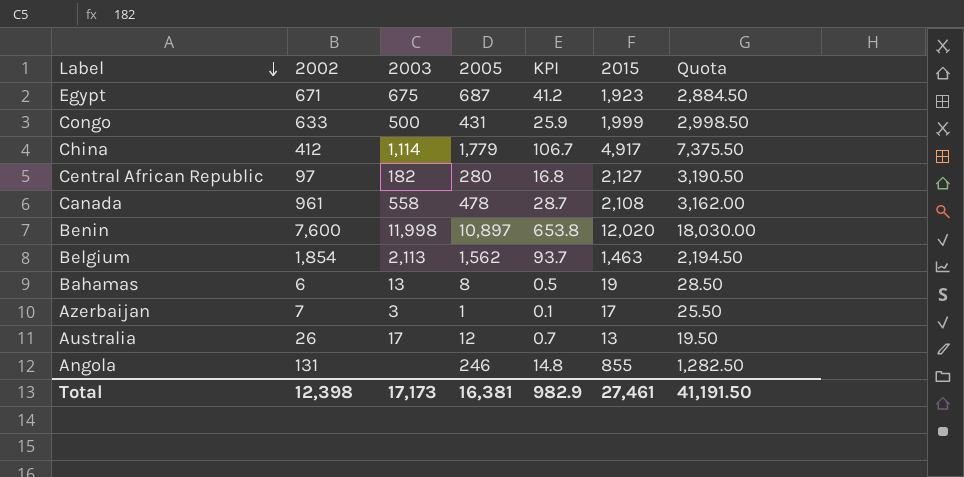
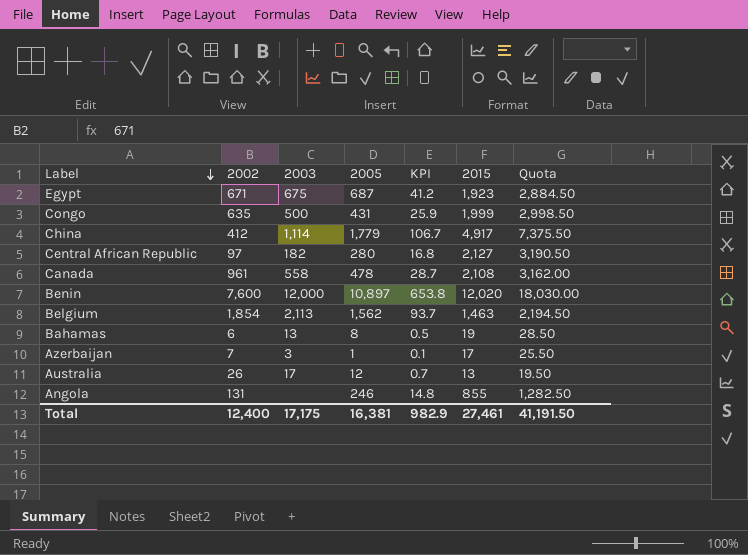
Congo | 2002: 633 -> 635
Benin | 2003: 11,998 -> 12,000
Total | 2002: 12,398 -> 12,400
Total | 2003: 17,173 -> 17,175

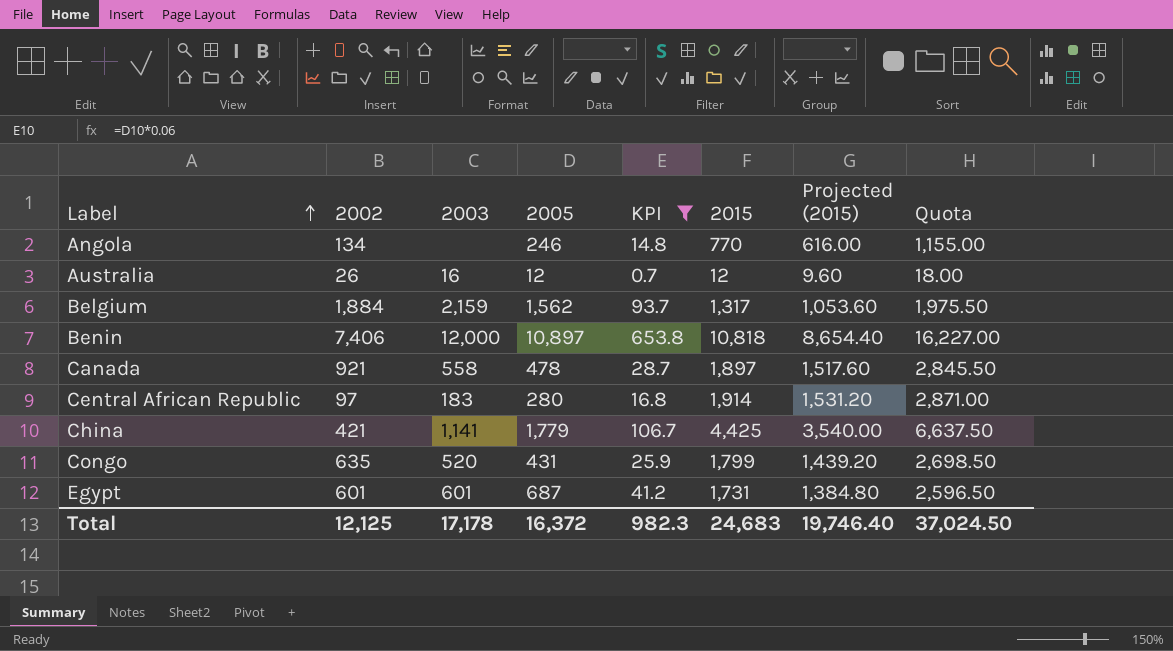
filter: none -> KPI >= 0.7
row order: Label descending -> Label ascending
column Projected (2015) | formula: none -> [2015] * 0.8
Angola | 2002: 131 -> 134
Angola | 2015: 855 -> 770
Angola | Quota: 1,282.50 -> 1,155.00
Australia | 2003: 17 -> 16
Australia | 2015: 13 -> 12
Australia | Quota: 19.50 -> 18.00
Belgium | 2002: 1,854 -> 1,884
Belgium | 2003: 2,113 -> 2,159
Belgium | 2015: 1,463 -> 1,317
Belgium | Quota: 2,194.50 -> 1,975.50
Benin | 2002: 7,600 -> 7,406
Benin | 2015: 12,020 -> 10,818
Benin | Quota: 18,030.00 -> 16,227.00
Canada | 2002: 961 -> 921
Canada | 2015: 2,108 -> 1,897
Canada | Quota: 3,162.00 -> 2,845.50
Central African Republic | 2003: 182 -> 183
Central African Republic | 2015: 2,127 -> 1,914
Central African Republic | Quota: 3,190.50 -> 2,871.00
China | 2002: 412 -> 421
China | 2003: 1,114 -> 1,141
China | 2015: 4,917 -> 4,425
China | Quota: 7,375.50 -> 6,637.50
Congo | 2003: 500 -> 520
Congo | 2015: 1,999 -> 1,799
Congo | Quota: 2,998.50 -> 2,698.50
Egypt | 2002: 671 -> 601
Egypt | 2003: 675 -> 601
Egypt | 2015: 1,923 -> 1,731
Egypt | Quota: 2,884.50 -> 2,596.50
Total | 2002: 12,400 -> 12,125
Total | 2003: 17,175 -> 17,178
Total | 2005: 16,381 -> 16,372
Total | KPI: 982.9 -> 982.3
Total | 2015: 27,461 -> 24,683
Total | Quota: 41,191.50 -> 37,024.50

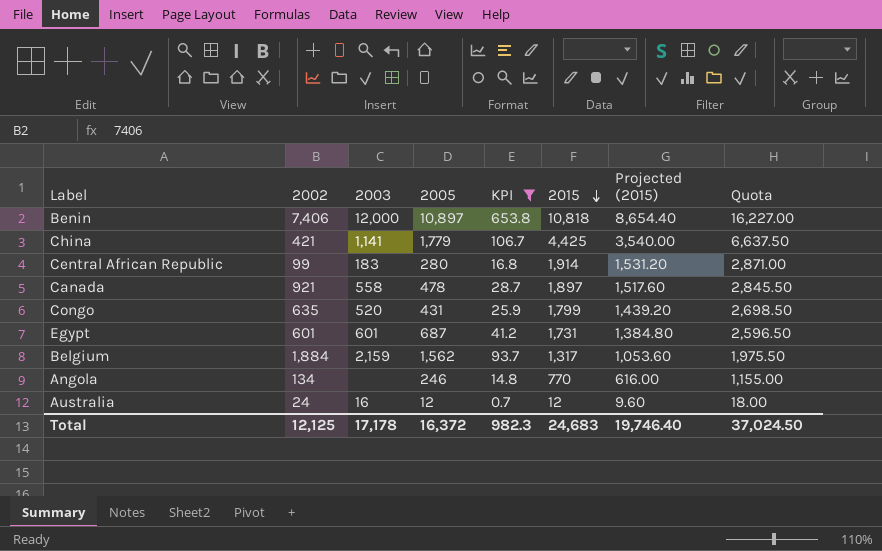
row order: Label ascending -> 2015 descending
Central African Republic | 2002: 97 -> 99
Australia | 2002: 26 -> 24

